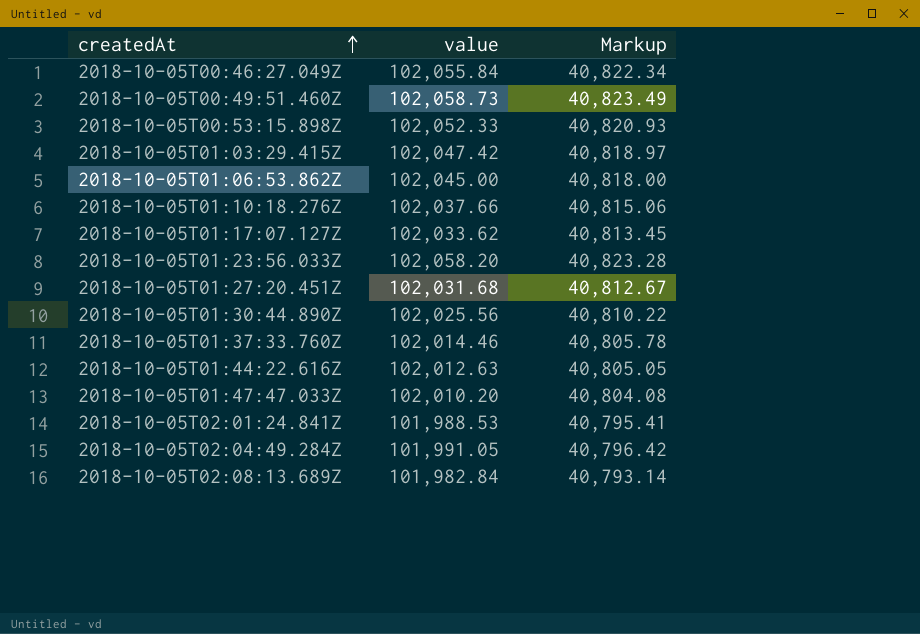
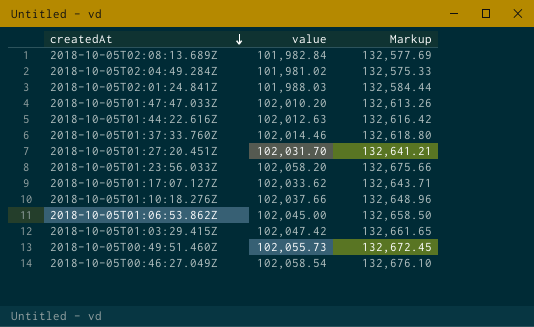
row order: createdAt ascending -> createdAt descending
column Markup | formula: [value] * 0.4 -> [value] * 1.3
row 2018-10-05T00:53:15.898Z: 102,052.33 | 40,820.93 -> none
row 2018-10-05T01:30:44.890Z: 102,025.56 | 40,810.22 -> none
2018-10-05T02:04:49.284Z | value: 101,991.05 -> 101,981.02
2018-10-05T02:01:24.841Z | value: 101,988.53 -> 101,988.03
2018-10-05T01:27:20.451Z | value: 102,031.68 -> 102,031.70
2018-10-05T00:49:51.460Z | value: 102,058.73 -> 102,055.73
2018-10-05T00:46:27.049Z | value: 102,055.84 -> 102,058.54

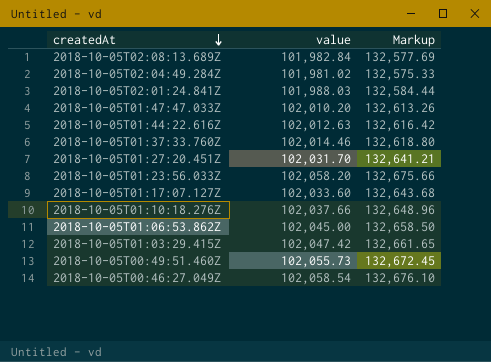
2018-10-05T01:17:07.127Z | value: 102,033.62 -> 102,033.60
2018-10-05T01:17:07.127Z | Markup: 132,643.71 -> 132,643.68

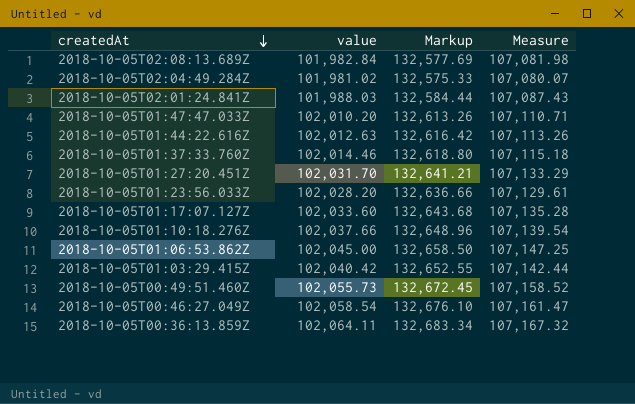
column Measure | formula: none -> [value] * 1.05
2018-10-05T01:23:56.033Z | value: 102,058.20 -> 102,028.20
2018-10-05T01:23:56.033Z | Markup: 132,675.66 -> 132,636.66
2018-10-05T01:03:29.415Z | value: 102,047.42 -> 102,040.42
2018-10-05T01:03:29.415Z | Markup: 132,661.65 -> 132,652.55
row 2018-10-05T00:36:13.859Z: none -> 102,064.11 | 132,683.34 | 107,167.32

